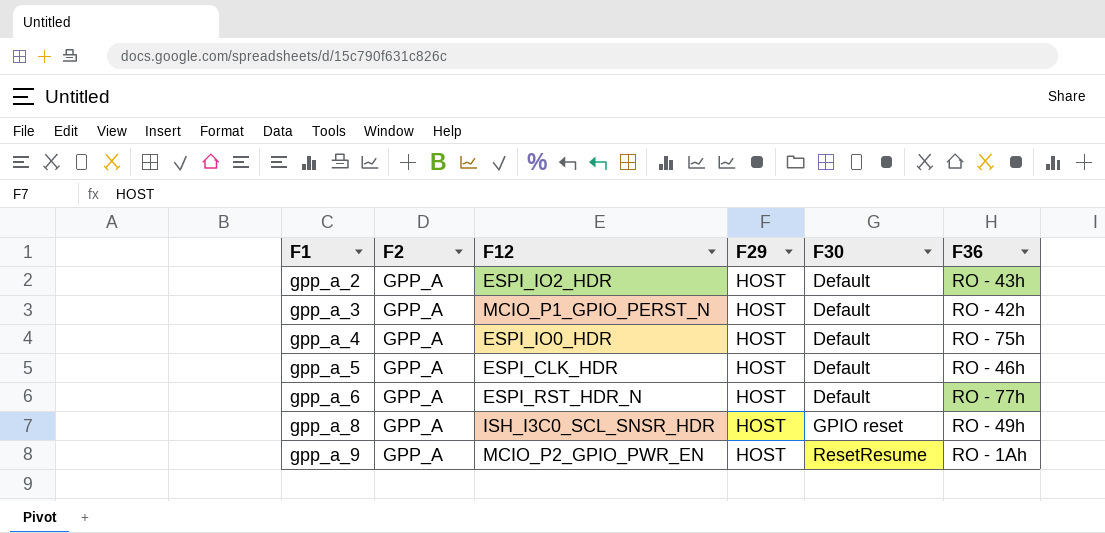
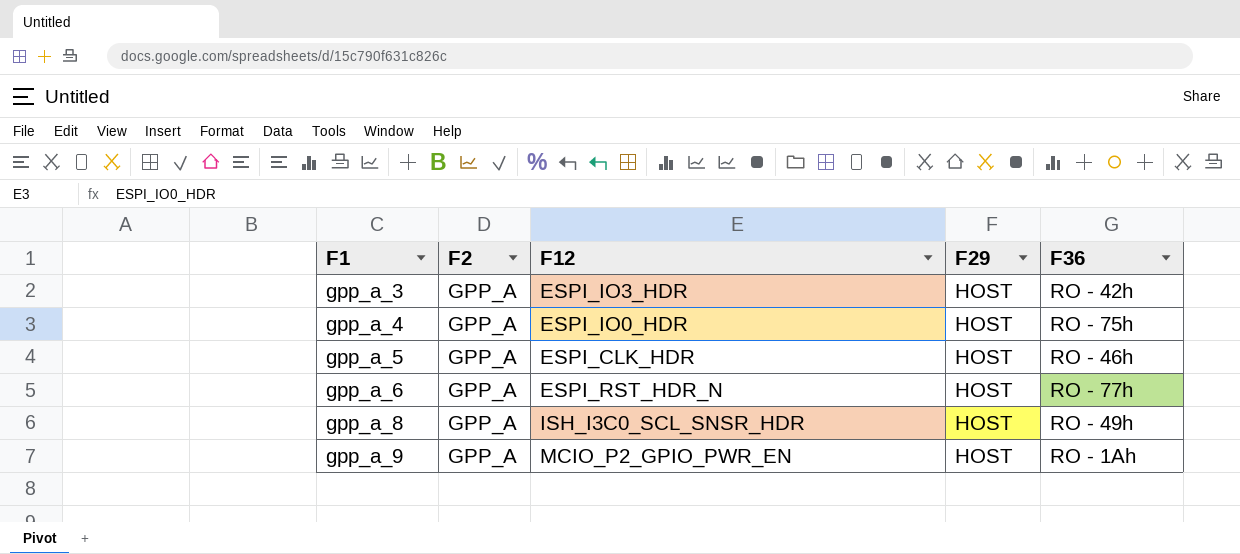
column F30 | position: 5 -> none
row gpp_a_2: GPP_A | ESPI_IO2_HDR | HOST | Default | RO - 43h -> none
gpp_a_3 | F12: MCIO_P1_GPIO_PERST_N -> ESPI_IO3_HDR

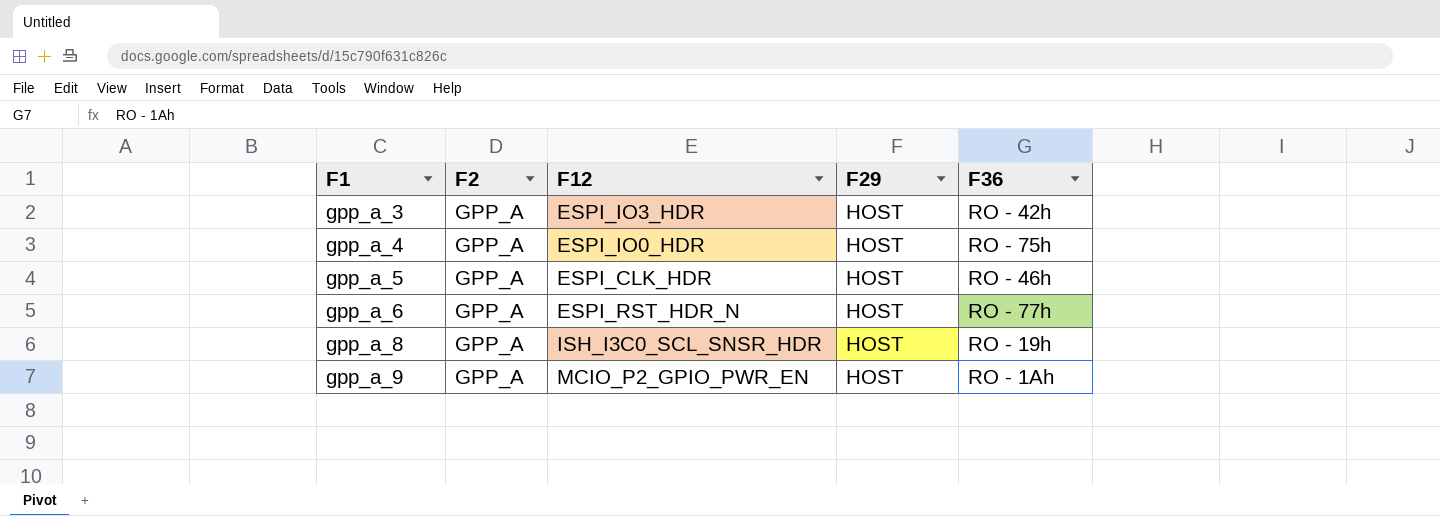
gpp_a_8 | F36: RO - 49h -> RO - 19h

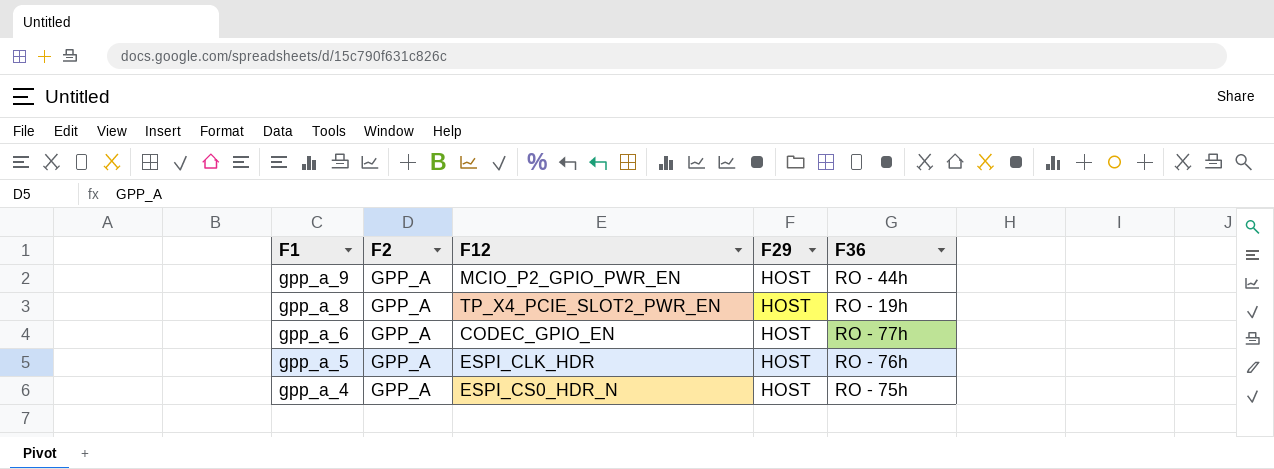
row order: F1 ascending -> F1 descending
row gpp_a_3: GPP_A | ESPI_IO3_HDR | HOST | RO - 42h -> none
gpp_a_9 | F36: RO - 1Ah -> RO - 44h
gpp_a_8 | F12: ISH_I3C0_SCL_SNSR_HDR -> TP_X4_PCIE_SLOT2_PWR_EN
gpp_a_6 | F12: ESPI_RST_HDR_N -> CODEC_GPIO_EN
gpp_a_5 | F36: RO - 46h -> RO - 76h
gpp_a_4 | F12: ESPI_IO0_HDR -> ESPI_CS0_HDR_N

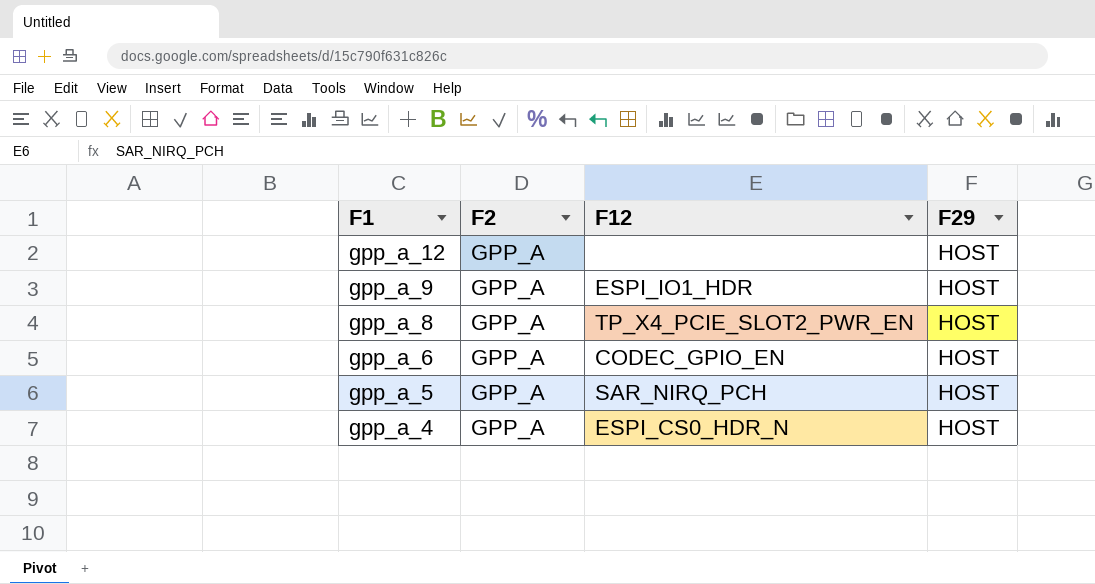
column F36 | position: 5 -> none
row gpp_a_12: none -> GPP_A | none | HOST
gpp_a_9 | F12: MCIO_P2_GPIO_PWR_EN -> ESPI_IO1_HDR
gpp_a_5 | F12: ESPI_CLK_HDR -> SAR_NIRQ_PCH

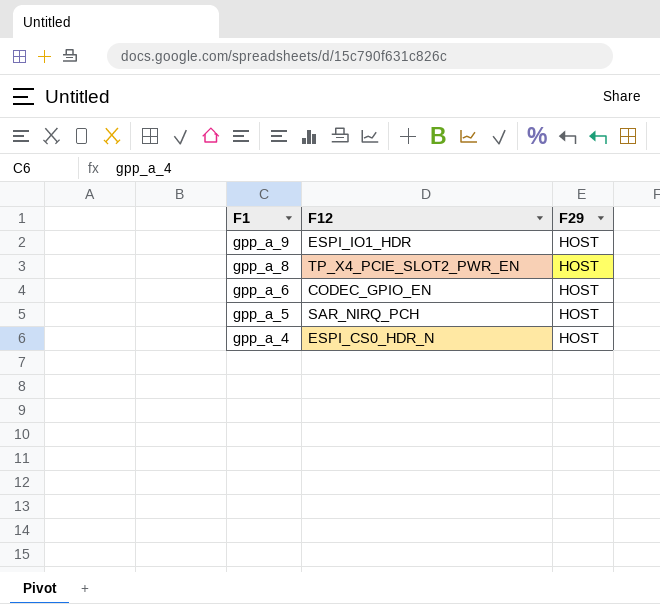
column F2 | position: 2 -> none
row gpp_a_12: GPP_A | none | HOST -> none

